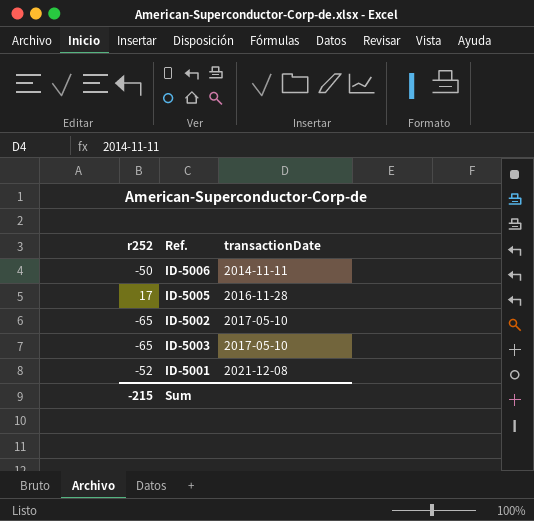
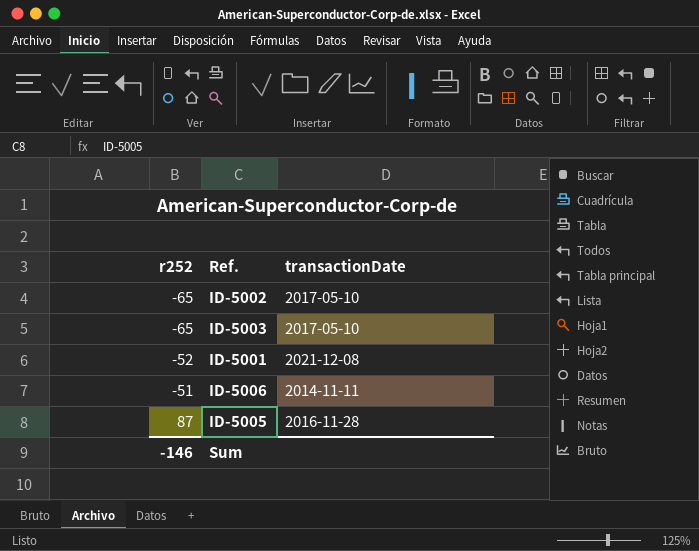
row order: transactionDate ascending -> r252 ascending
ID-5006 | r252: -50 -> -51
ID-5005 | r252: 17 -> 87
Sum | r252: -215 -> -146

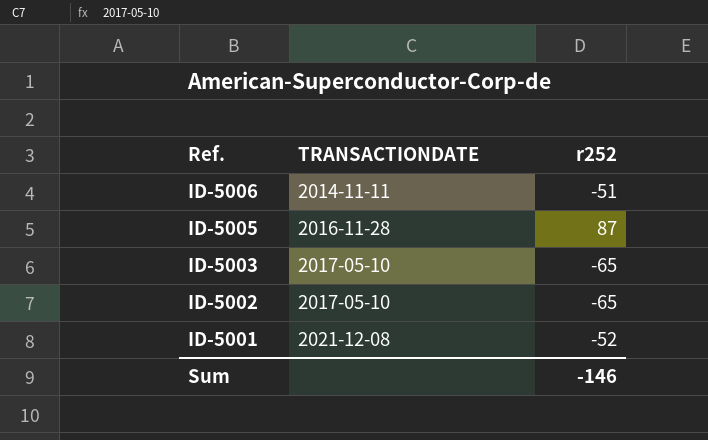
row order: r252 ascending -> Ref. descending
column name: transactionDate -> TRANSACTIONDATE
column r252 | position: 1 -> 3

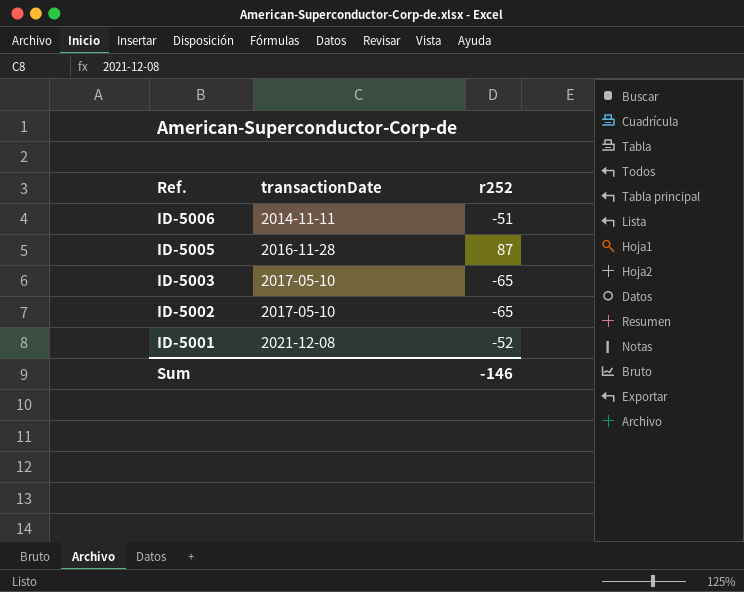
column name: TRANSACTIONDATE -> transactionDate

